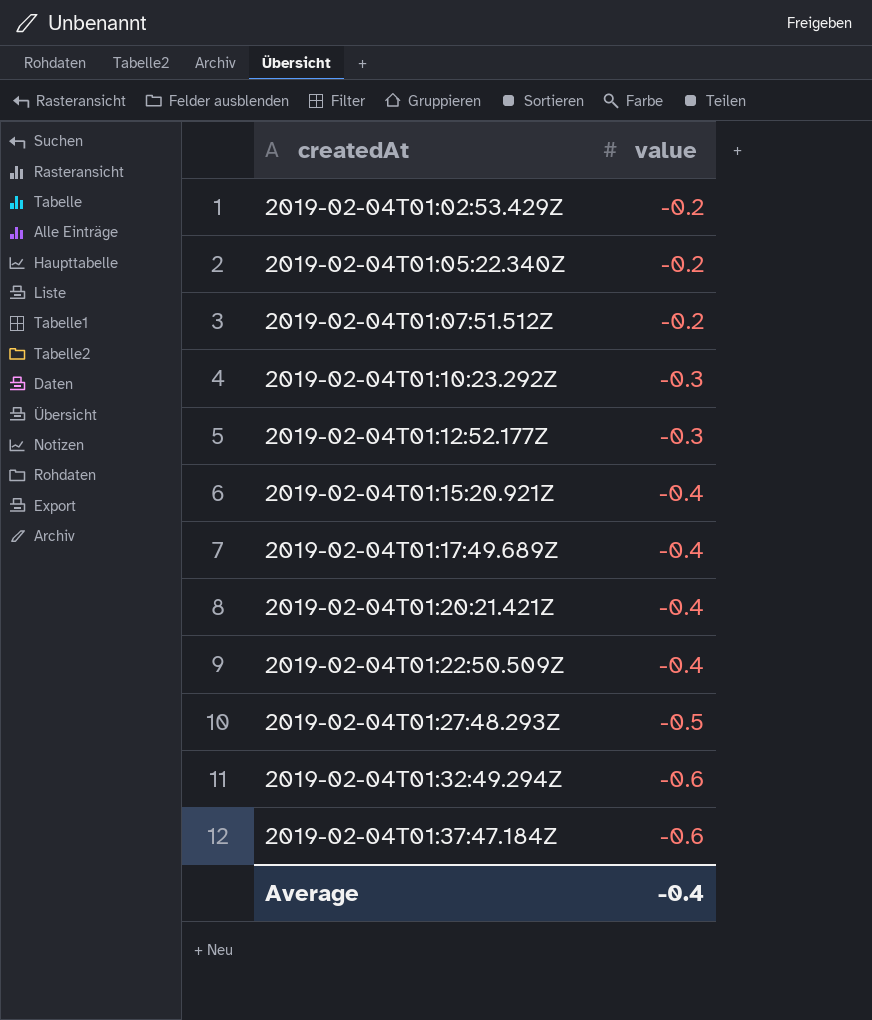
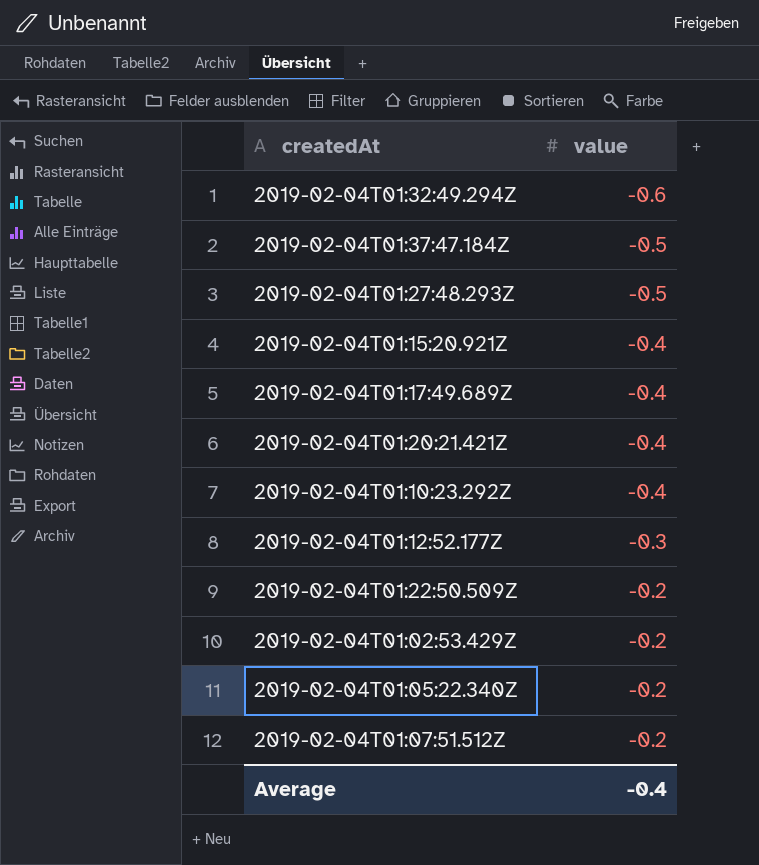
row order: createdAt ascending -> value ascending
2019-02-04T01:37:47.184Z | value: -0.6 -> -0.5
2019-02-04T01:10:23.292Z | value: -0.3 -> -0.4
2019-02-04T01:22:50.509Z | value: -0.4 -> -0.2

